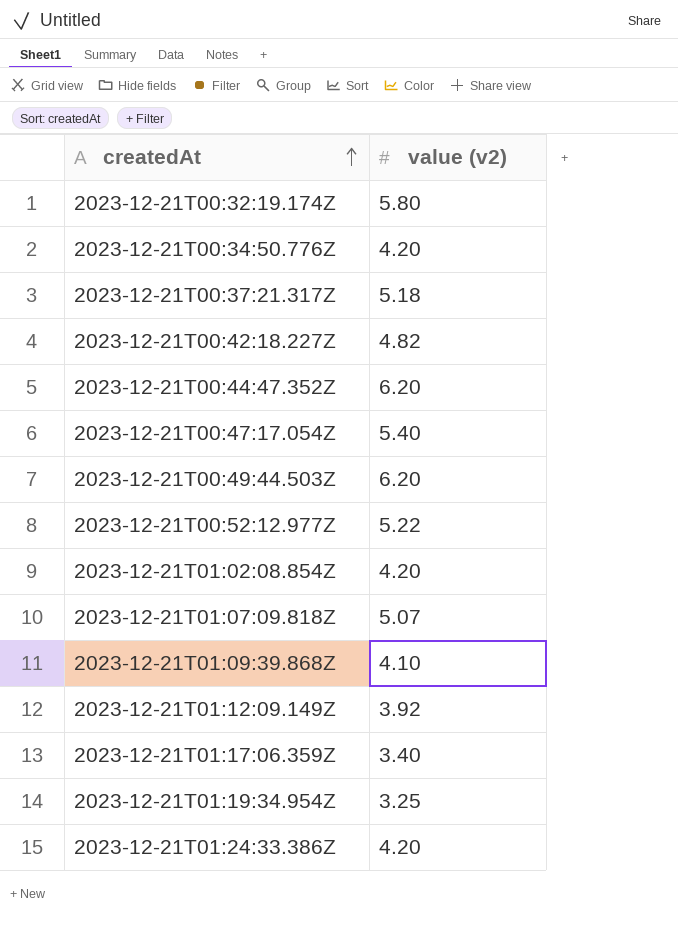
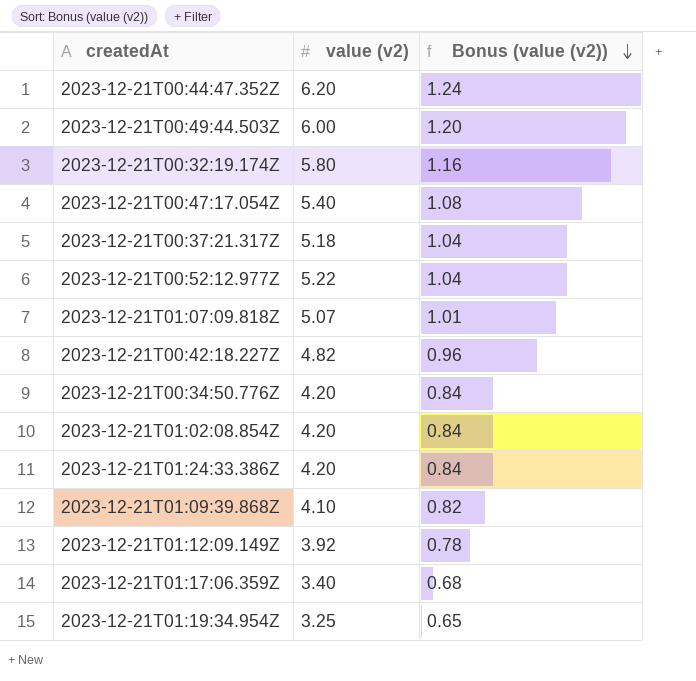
row order: createdAt ascending -> Bonus (value (v2)) descending
column Bonus (value (v2)) | formula: none -> [value (v2)] * 0.2
2023-12-21T00:49:44.503Z | value (v2): 6.20 -> 6.00

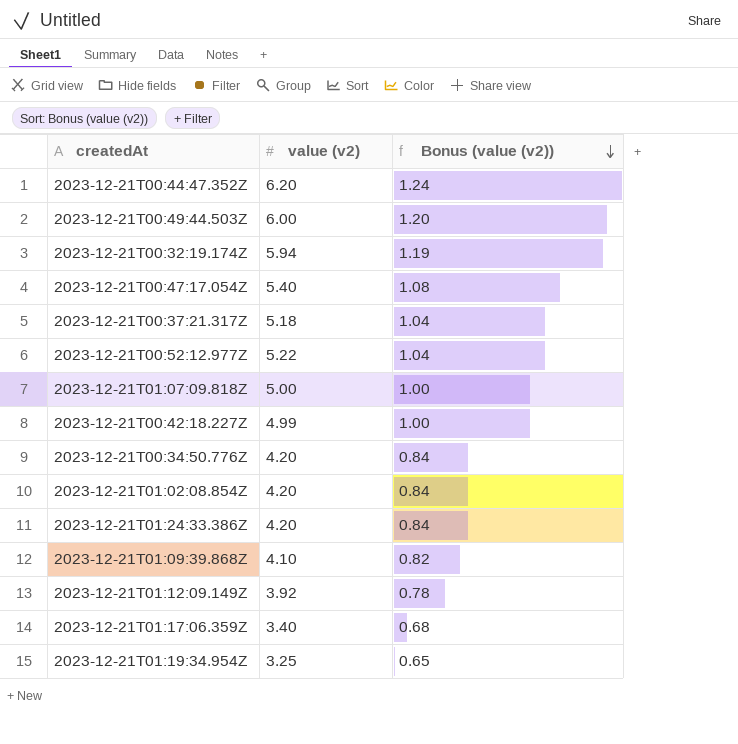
2023-12-21T00:32:19.174Z | value (v2): 5.80 -> 5.94
2023-12-21T00:32:19.174Z | Bonus (value (v2)): 1.16 -> 1.19
2023-12-21T01:07:09.818Z | value (v2): 5.07 -> 5.00
2023-12-21T01:07:09.818Z | Bonus (value (v2)): 1.01 -> 1.00
2023-12-21T00:42:18.227Z | value (v2): 4.82 -> 4.99
2023-12-21T00:42:18.227Z | Bonus (value (v2)): 0.96 -> 1.00

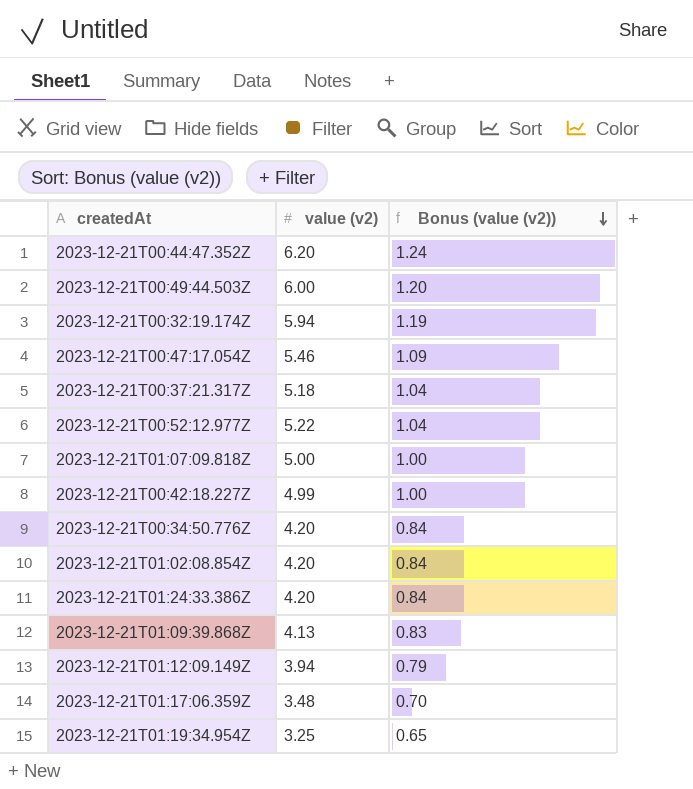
2023-12-21T00:47:17.054Z | value (v2): 5.40 -> 5.46
2023-12-21T00:47:17.054Z | Bonus (value (v2)): 1.08 -> 1.09
2023-12-21T01:09:39.868Z | value (v2): 4.10 -> 4.13
2023-12-21T01:09:39.868Z | Bonus (value (v2)): 0.82 -> 0.83
2023-12-21T01:12:09.149Z | value (v2): 3.92 -> 3.94
2023-12-21T01:12:09.149Z | Bonus (value (v2)): 0.78 -> 0.79
2023-12-21T01:17:06.359Z | value (v2): 3.40 -> 3.48
2023-12-21T01:17:06.359Z | Bonus (value (v2)): 0.68 -> 0.70

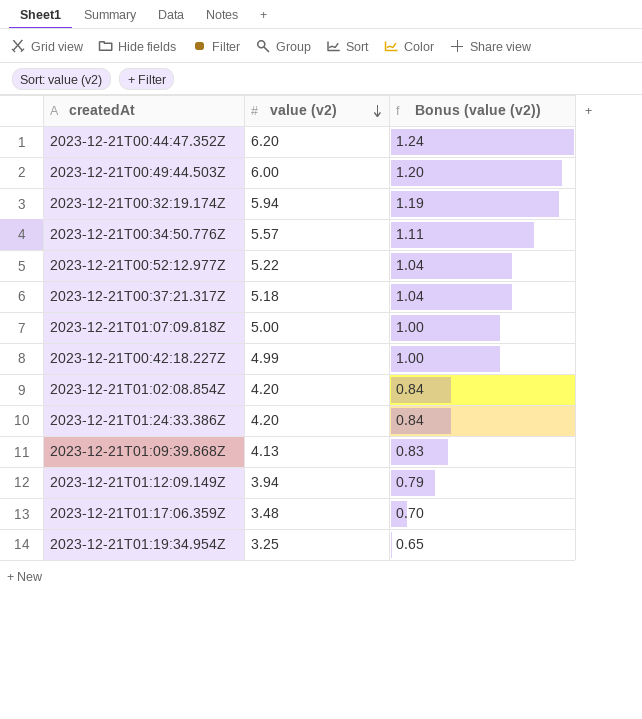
row order: Bonus (value (v2)) descending -> value (v2) descending
row 2023-12-21T00:47:17.054Z: 5.46 | 1.09 -> none
2023-12-21T00:34:50.776Z | value (v2): 4.20 -> 5.57
2023-12-21T00:34:50.776Z | Bonus (value (v2)): 0.84 -> 1.11

